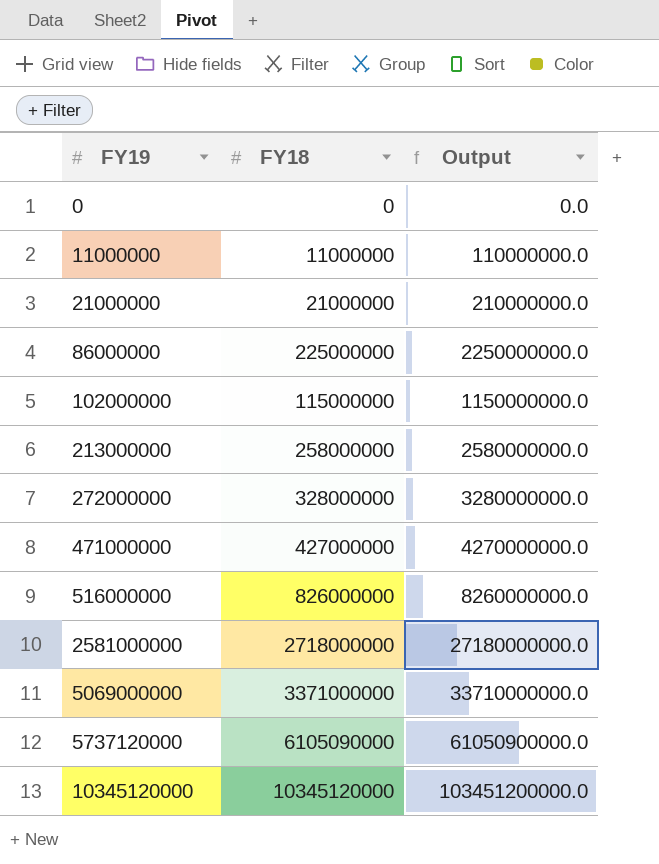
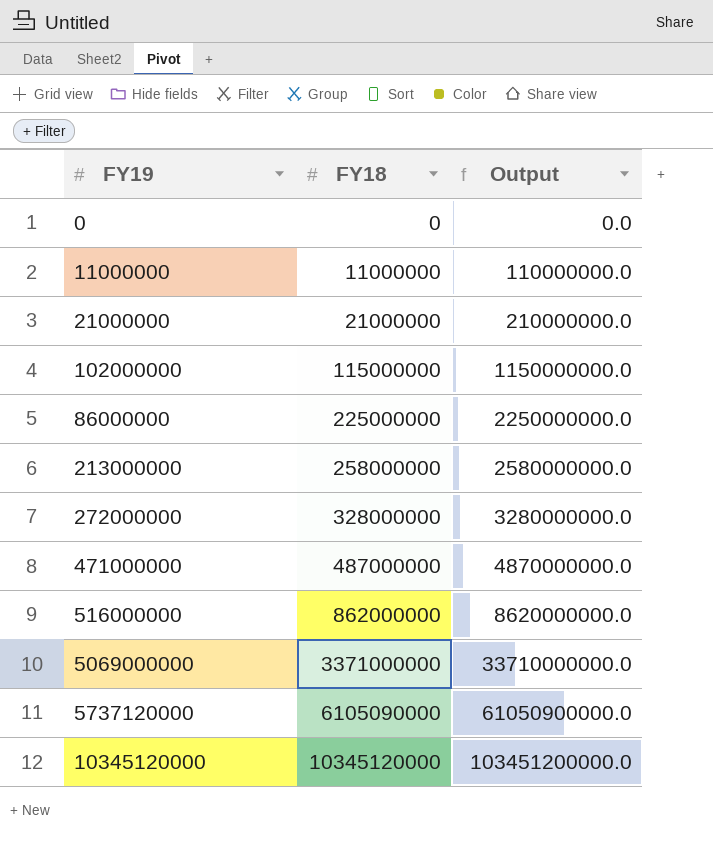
row order: FY19 ascending -> FY18 ascending
row 2581000000: 2718000000 | 27180000000.0 -> none
471000000 | FY18: 427000000 -> 487000000
471000000 | Output: 4270000000.0 -> 4870000000.0
516000000 | FY18: 826000000 -> 862000000
516000000 | Output: 8260000000.0 -> 8620000000.0

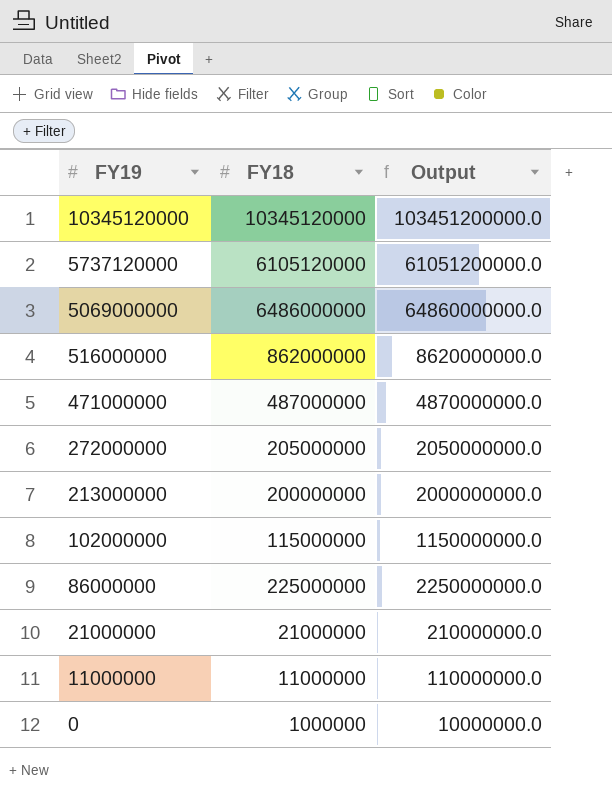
row order: FY18 ascending -> FY19 descending
5737120000 | FY18: 6105090000 -> 6105120000
5737120000 | Output: 61050900000.0 -> 61051200000.0
5069000000 | FY18: 3371000000 -> 6486000000
5069000000 | Output: 33710000000.0 -> 64860000000.0
272000000 | FY18: 328000000 -> 205000000
272000000 | Output: 3280000000.0 -> 2050000000.0
213000000 | FY18: 258000000 -> 200000000
213000000 | Output: 2580000000.0 -> 2000000000.0
0 | FY18: 0 -> 1000000
0 | Output: 0.0 -> 10000000.0

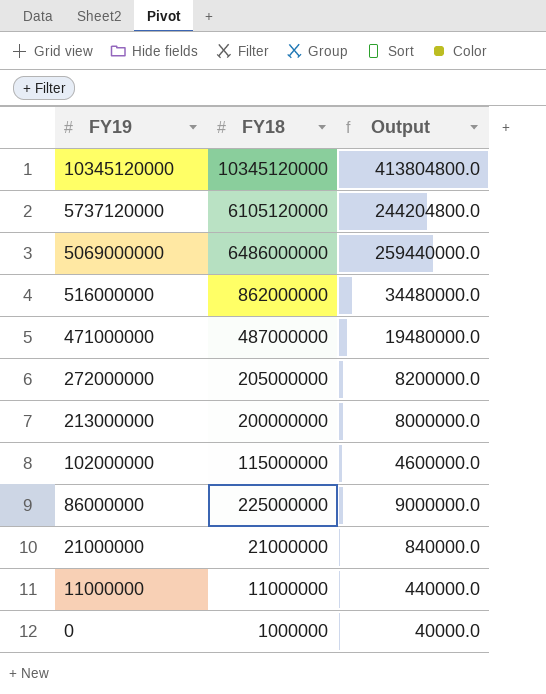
column Output | formula: [FY18] * 10 -> [FY18] * 0.04

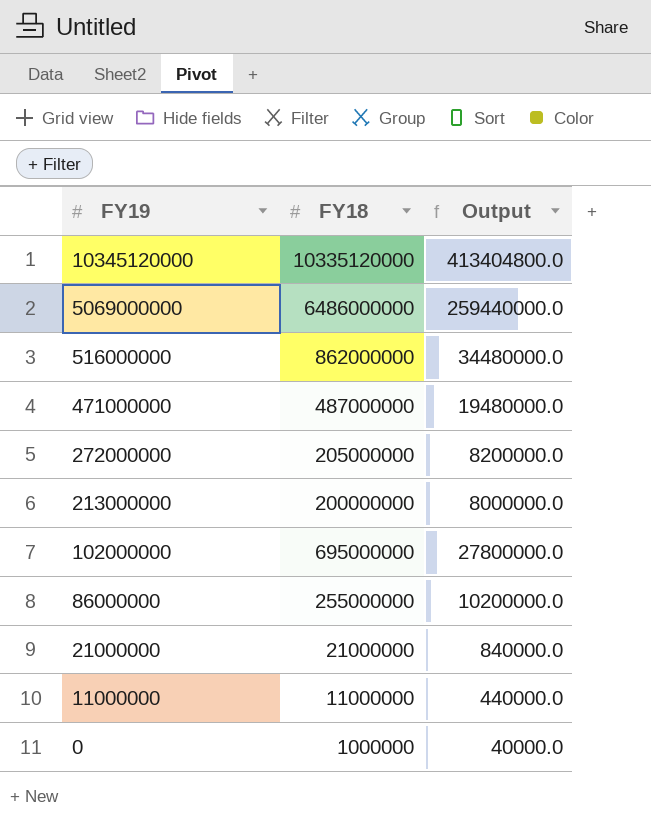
row 5737120000: 6105120000 | 244204800.0 -> none
10345120000 | FY18: 10345120000 -> 10335120000
10345120000 | Output: 413804800.0 -> 413404800.0
102000000 | FY18: 115000000 -> 695000000
102000000 | Output: 4600000.0 -> 27800000.0
86000000 | FY18: 225000000 -> 255000000
86000000 | Output: 9000000.0 -> 10200000.0

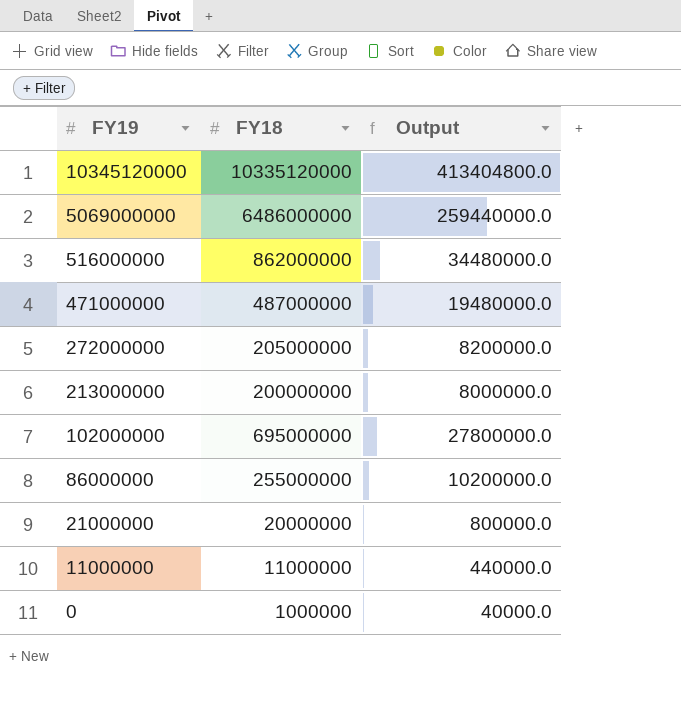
21000000 | FY18: 21000000 -> 20000000
21000000 | Output: 840000.0 -> 800000.0

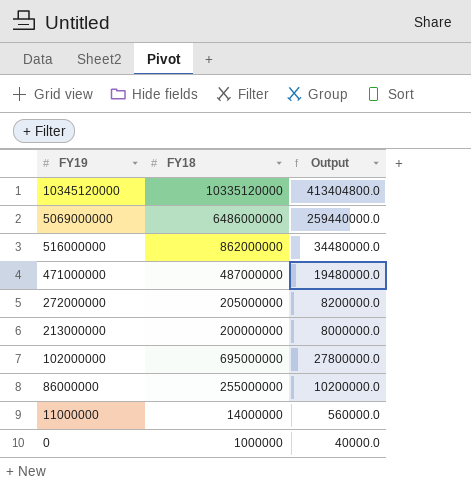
row 21000000: 20000000 | 800000.0 -> none
11000000 | FY18: 11000000 -> 14000000
11000000 | Output: 440000.0 -> 560000.0

